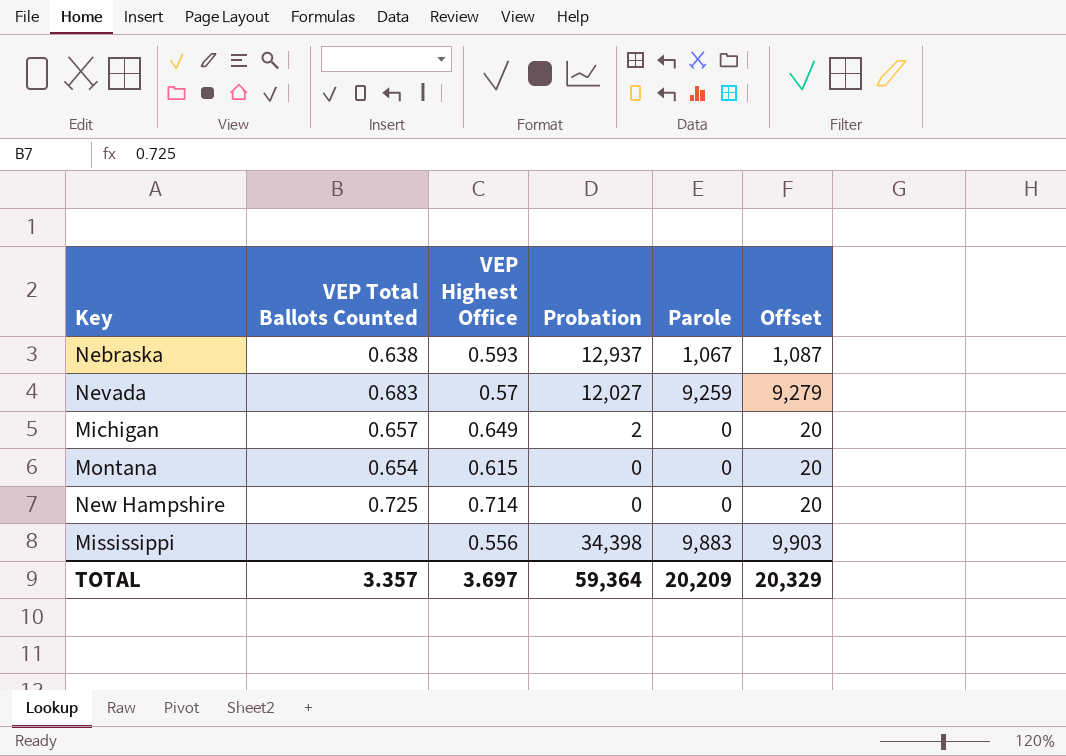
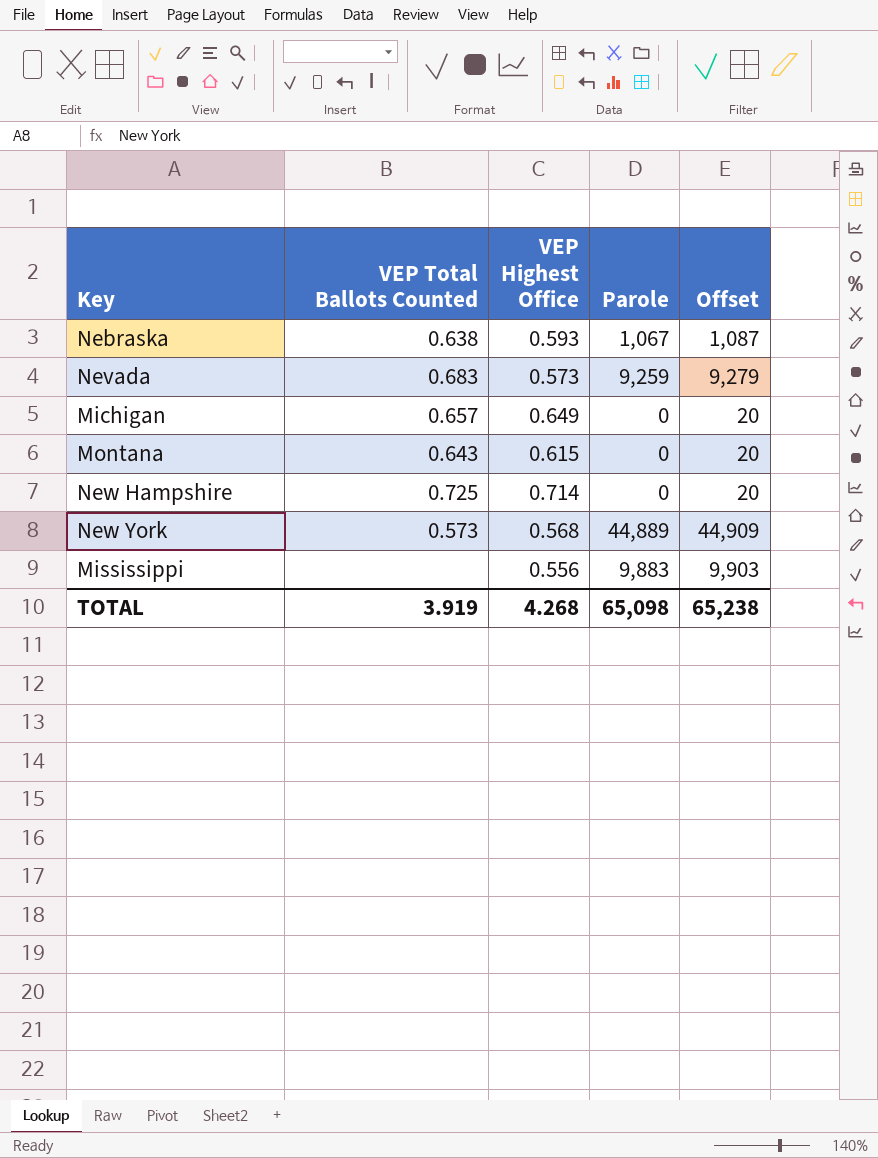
column Probation | position: 4 -> none
Nevada | VEP Highest Office: 0.57 -> 0.573
Montana | VEP Total Ballots Counted: 0.654 -> 0.643
row New York: none -> 0.573 | 0.568 | 44,889 | 44,909
TOTAL | VEP Total Ballots Counted: 3.357 -> 3.919
TOTAL | VEP Highest Office: 3.697 -> 4.268
TOTAL | Parole: 20,209 -> 65,098
TOTAL | Offset: 20,329 -> 65,238

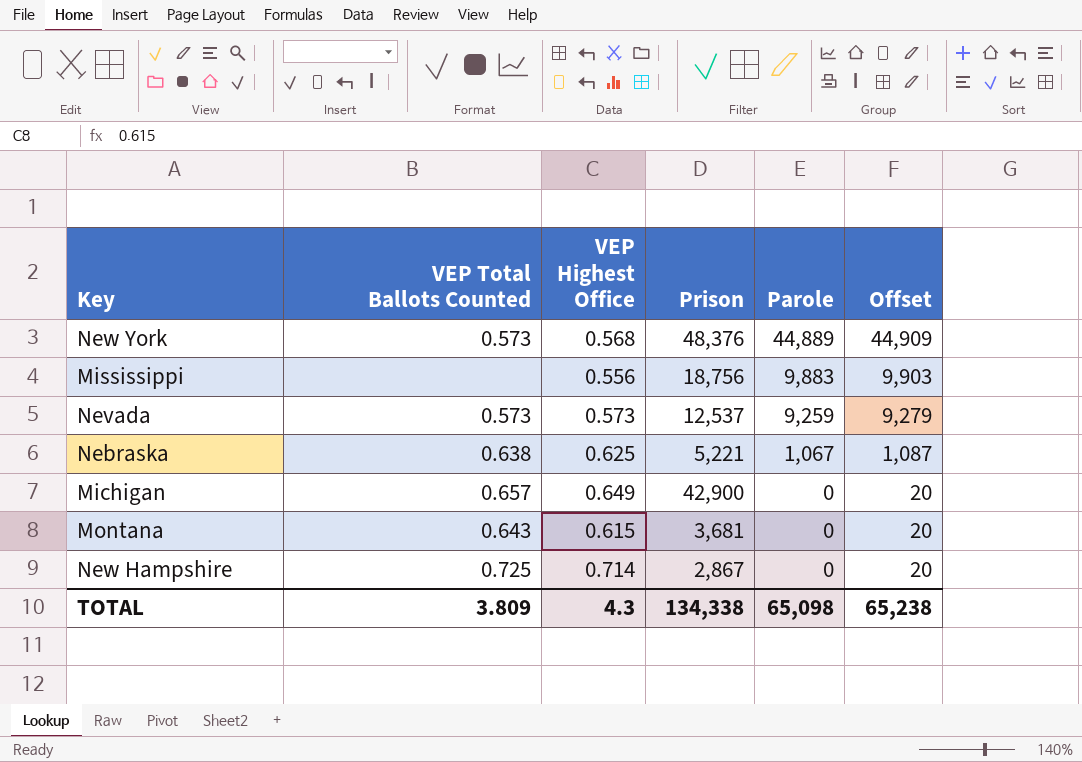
row order: none -> Parole descending
column Prison | position: none -> 4
Nevada | VEP Total Ballots Counted: 0.683 -> 0.573
Nebraska | VEP Highest Office: 0.593 -> 0.625
TOTAL | VEP Total Ballots Counted: 3.919 -> 3.809
TOTAL | VEP Highest Office: 4.268 -> 4.3

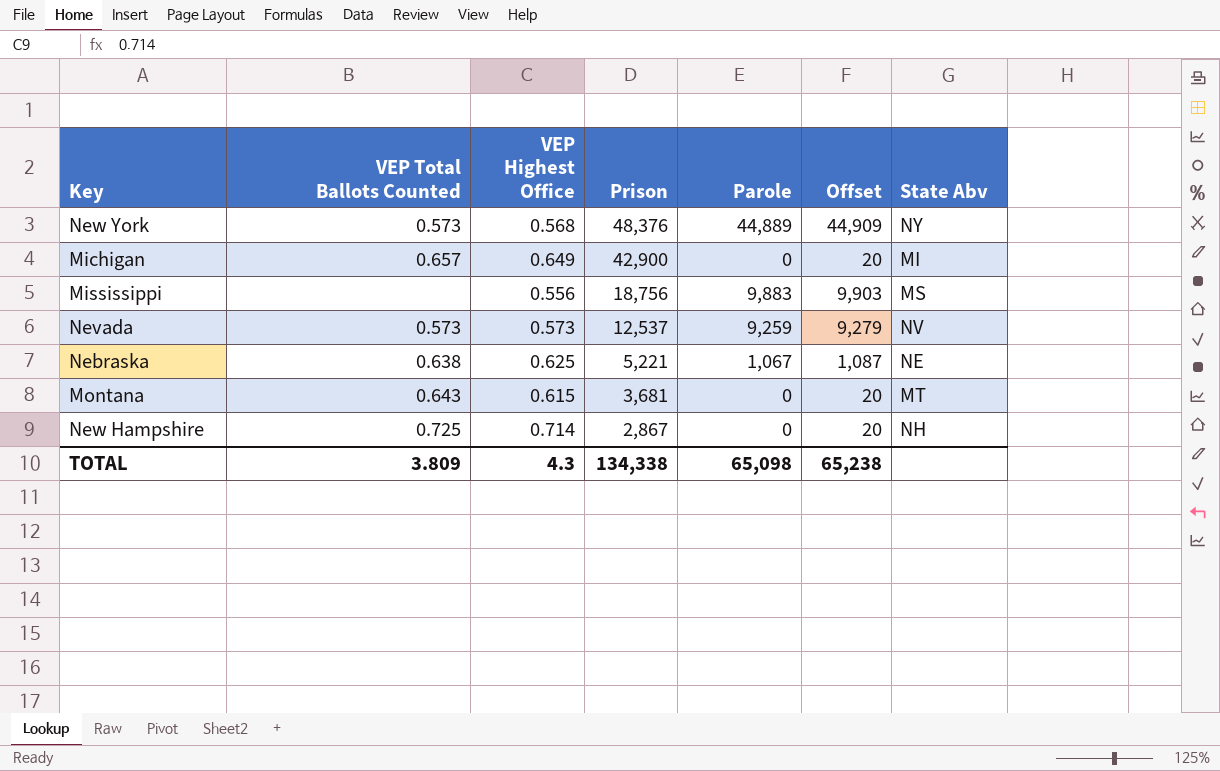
row order: Parole descending -> Prison descending
column State Abv | position: none -> 7

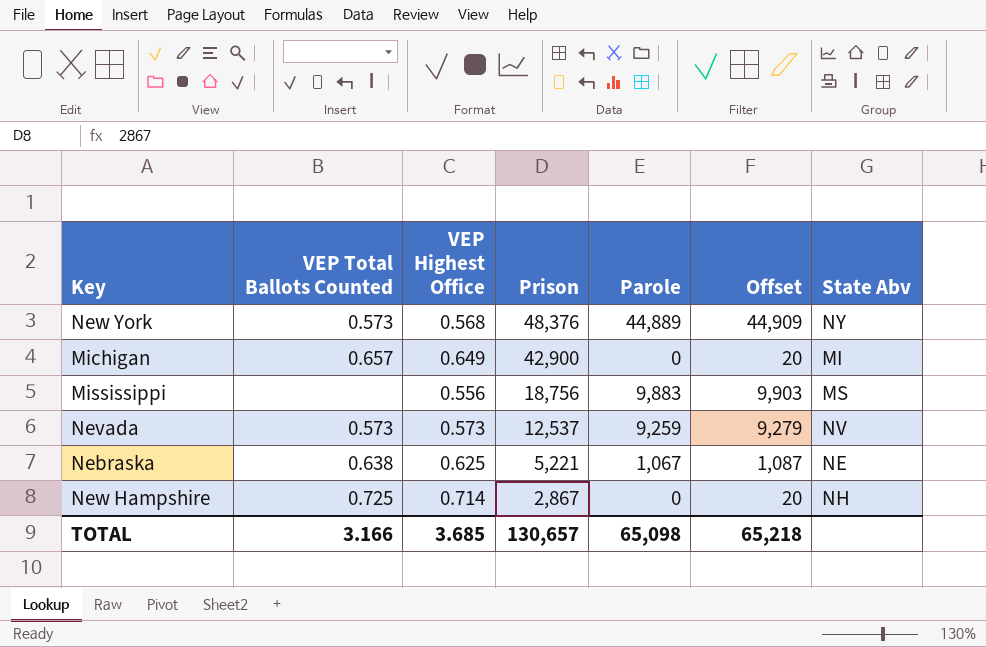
row Montana: 0.643 | 0.615 | 3,681 | 0 | 20 | MT -> none
TOTAL | VEP Total Ballots Counted: 3.809 -> 3.166
TOTAL | VEP Highest Office: 4.3 -> 3.685
TOTAL | Prison: 134,338 -> 130,657
TOTAL | Offset: 65,238 -> 65,218

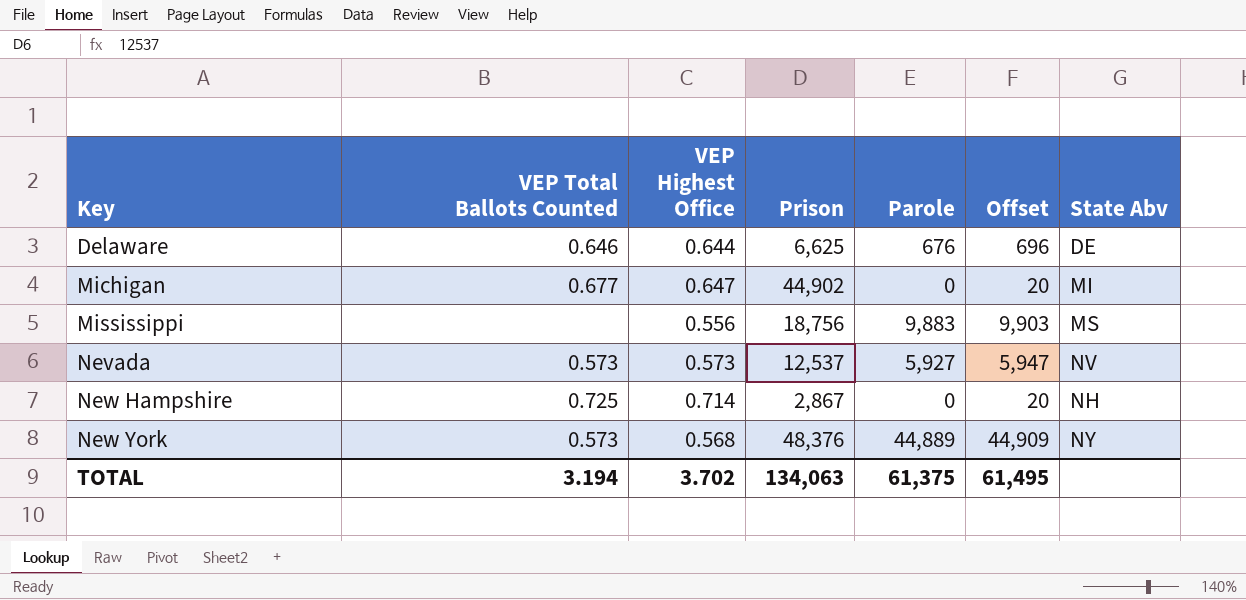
row order: Prison descending -> Key ascending
row Nebraska: 0.638 | 0.625 | 5,221 | 1,067 | 1,087 | NE -> none
row Delaware: none -> 0.646 | 0.644 | 6,625 | 676 | 696 | DE
Michigan | VEP Total Ballots Counted: 0.657 -> 0.677
Michigan | VEP Highest Office: 0.649 -> 0.647
Michigan | Prison: 42,900 -> 44,902
Nevada | Parole: 9,259 -> 5,927
Nevada | Offset: 9,279 -> 5,947
TOTAL | VEP Total Ballots Counted: 3.166 -> 3.194
TOTAL | VEP Highest Office: 3.685 -> 3.702
TOTAL | Prison: 130,657 -> 134,063
TOTAL | Parole: 65,098 -> 61,375
TOTAL | Offset: 65,218 -> 61,495

